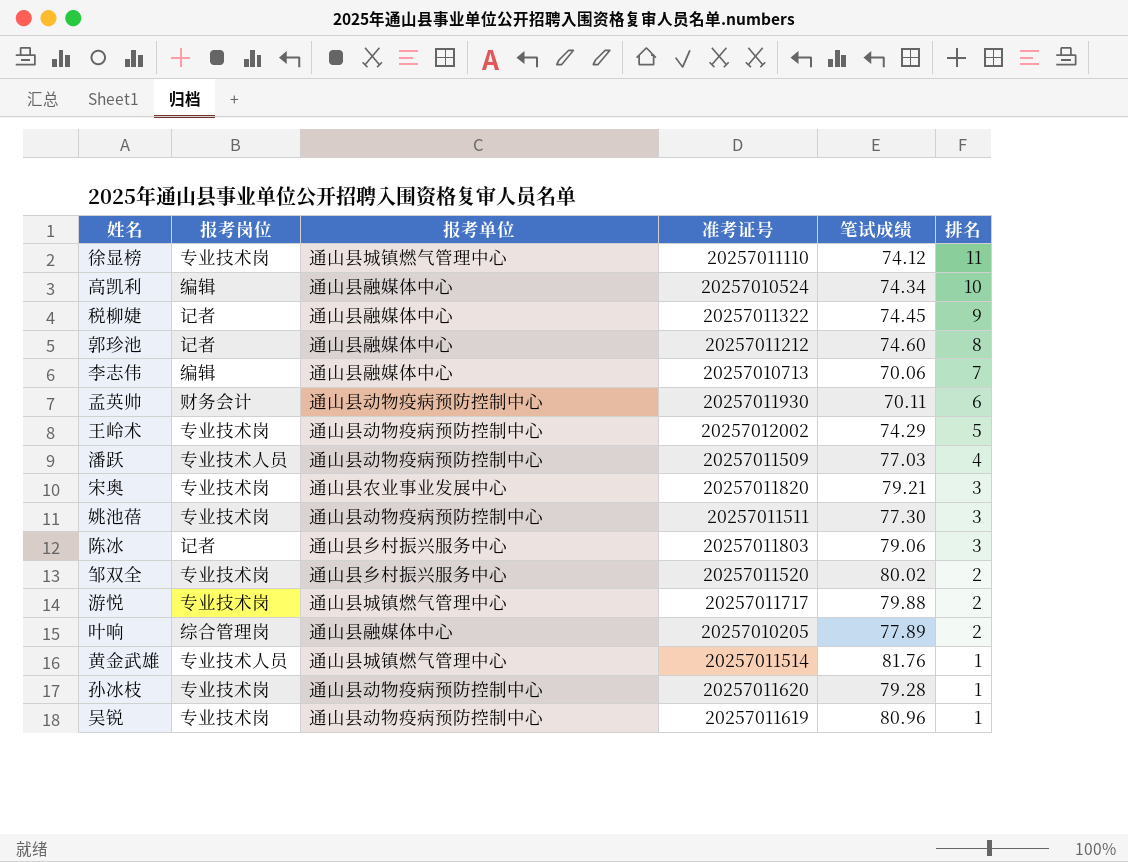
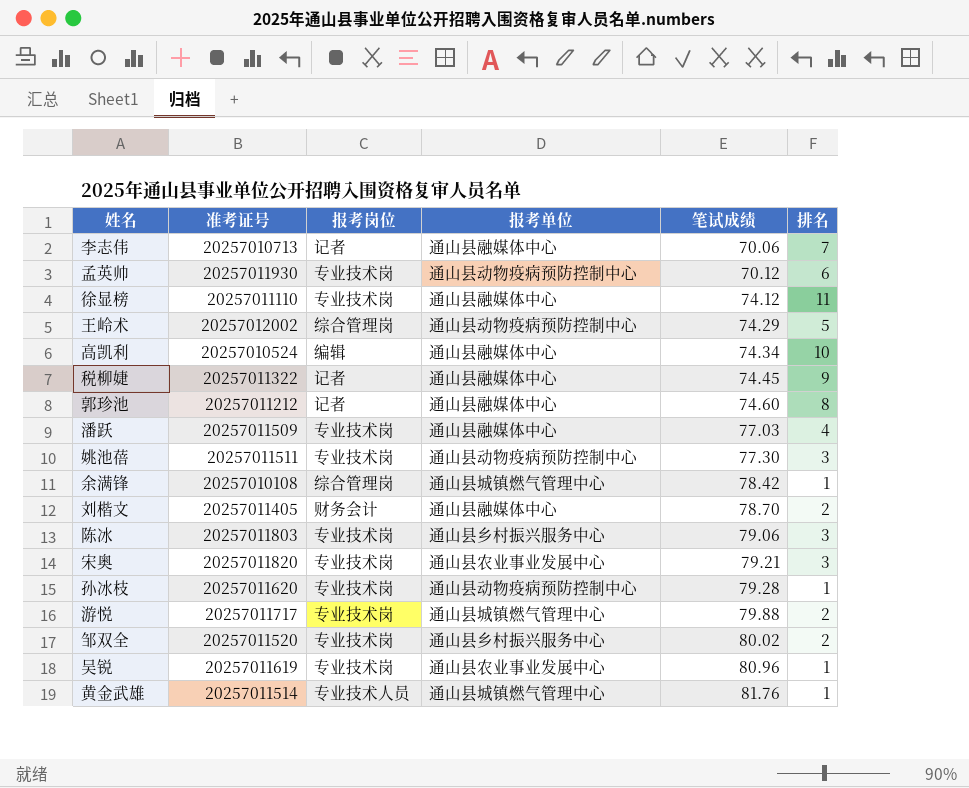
row order: 排名 descending -> 笔试成绩 ascending
column 准考证号 | position: 4 -> 2
row 叶响: 综合管理岗 | 通山县融媒体中心 | 20257010205 | 77.89 | 2 -> none
李志伟 | 报考岗位: 编辑 -> 记者
孟英帅 | 报考岗位: 财务会计 -> 专业技术岗
孟英帅 | 笔试成绩: 70.11 -> 70.12
徐显榜 | 报考单位: 通山县城镇燃气管理中心 -> 通山县融媒体中心
王岭术 | 报考岗位: 专业技术岗 -> 综合管理岗
潘跃 | 报考岗位: 专业技术人员 -> 专业技术岗
潘跃 | 报考单位: 通山县动物疫病预防控制中心 -> 通山县融媒体中心
row 余满锋: none -> 20257010108 | 综合管理岗 | 通山县城镇燃气管理中心 | 78.42 | 1
row 刘楷文: none -> 20257011405 | 财务会计 | 通山县融媒体中心 | 78.70 | 2
陈冰 | 报考岗位: 记者 -> 专业技术岗
吴锐 | 报考单位: 通山县动物疫病预防控制中心 -> 通山县农业事业发展中心

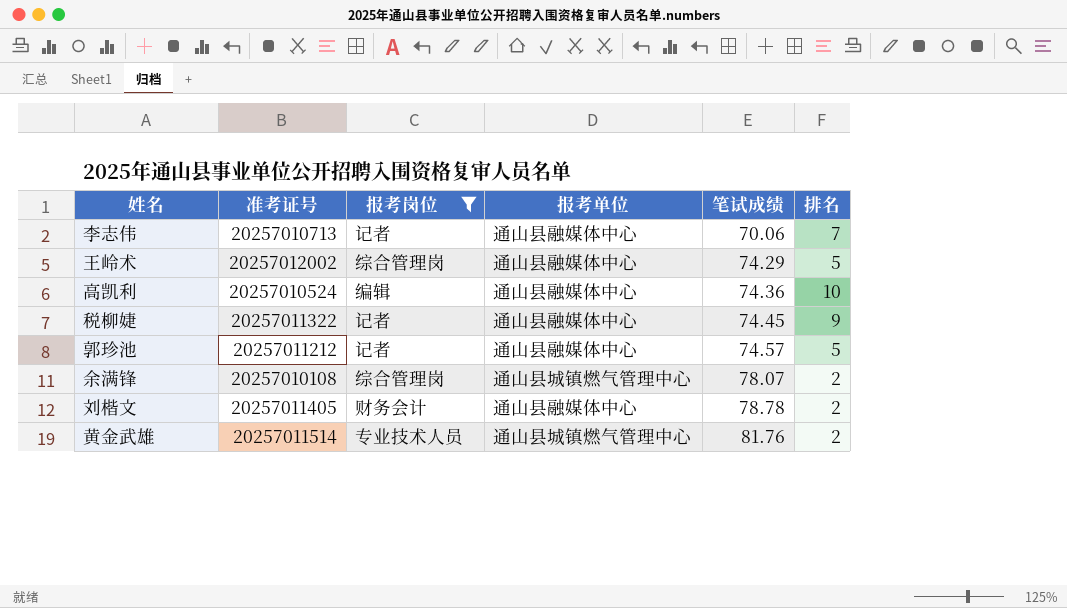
filter: none -> 报考岗位 != 专业技术岗
王岭术 | 报考单位: 通山县动物疫病预防控制中心 -> 通山县融媒体中心
高凯利 | 笔试成绩: 74.34 -> 74.36
郭珍池 | 笔试成绩: 74.60 -> 74.57
郭珍池 | 排名: 8 -> 5
余满锋 | 笔试成绩: 78.42 -> 78.07
余满锋 | 排名: 1 -> 2
刘楷文 | 笔试成绩: 78.70 -> 78.78
黄金武雄 | 排名: 1 -> 2

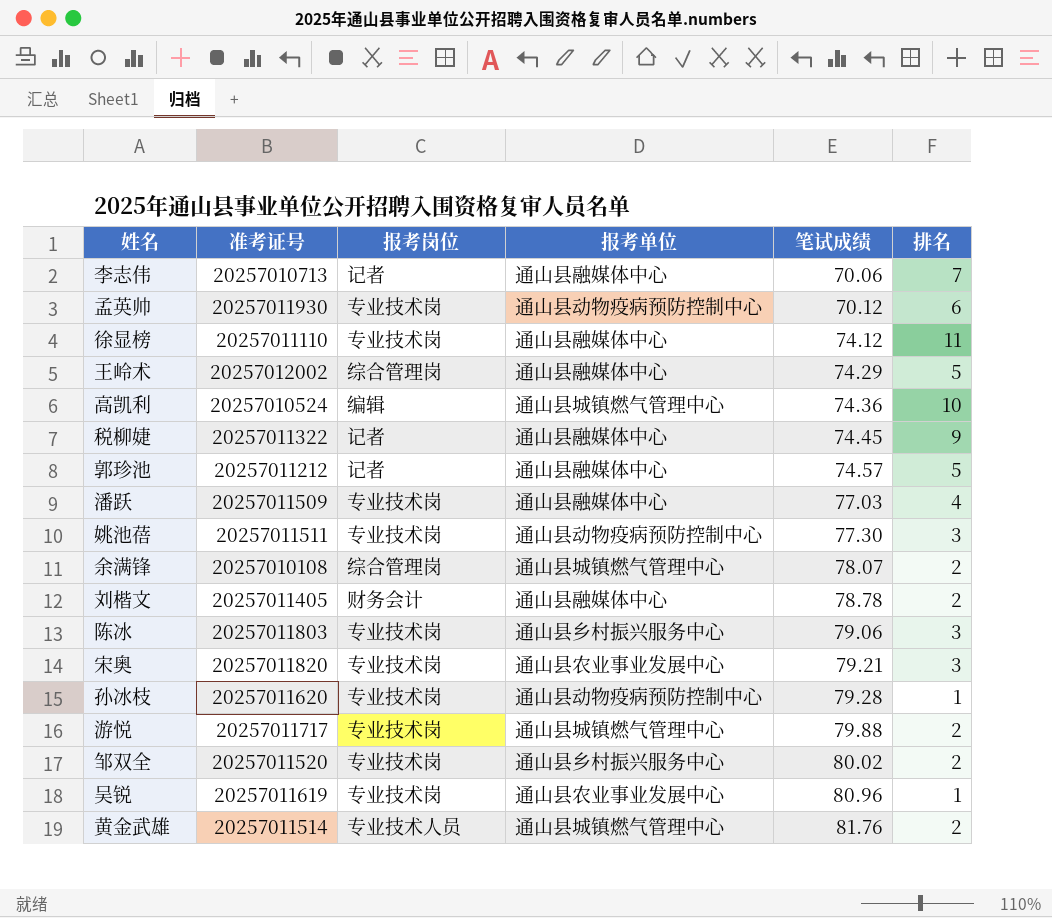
filter: 报考岗位 != 专业技术岗 -> none
高凯利 | 报考单位: 通山县融媒体中心 -> 通山县城镇燃气管理中心

